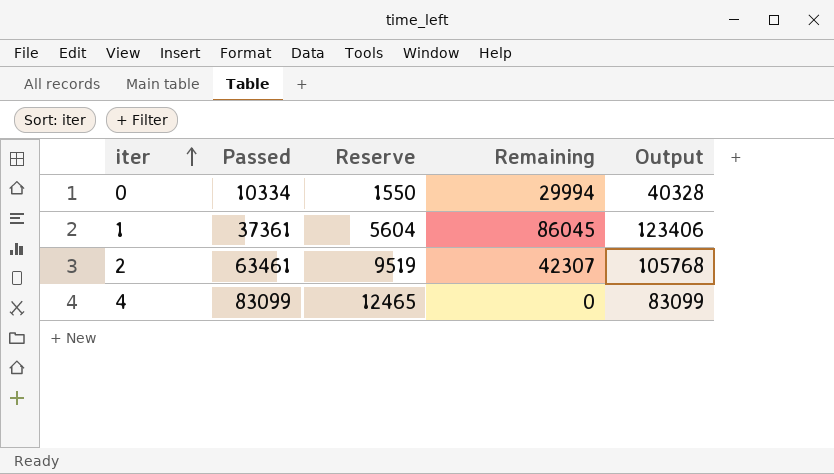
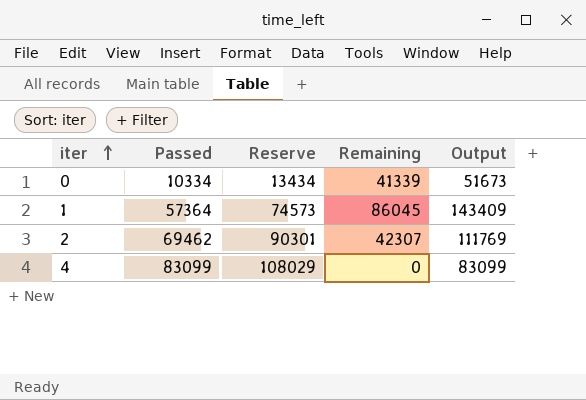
column Reserve | formula: [Passed] * 0.15 -> [Passed] * 1.3
0 | Remaining: 29994 -> 41339
0 | Output: 40328 -> 51673
1 | Passed: 37361 -> 57364
1 | Output: 123406 -> 143409
2 | Passed: 63461 -> 69462
2 | Output: 105768 -> 111769

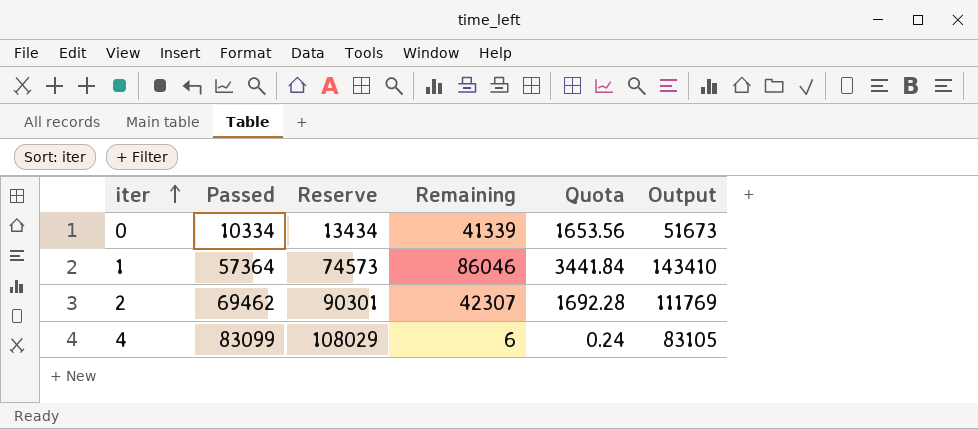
column Quota | formula: none -> [Remaining] * 0.04
1 | Remaining: 86045 -> 86046
1 | Output: 143409 -> 143410
4 | Remaining: 0 -> 6
4 | Output: 83099 -> 83105

